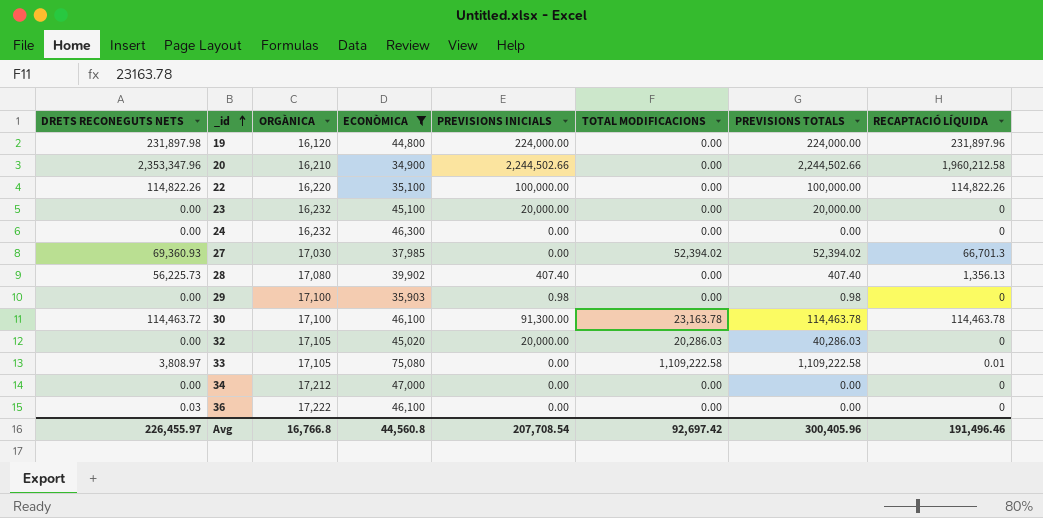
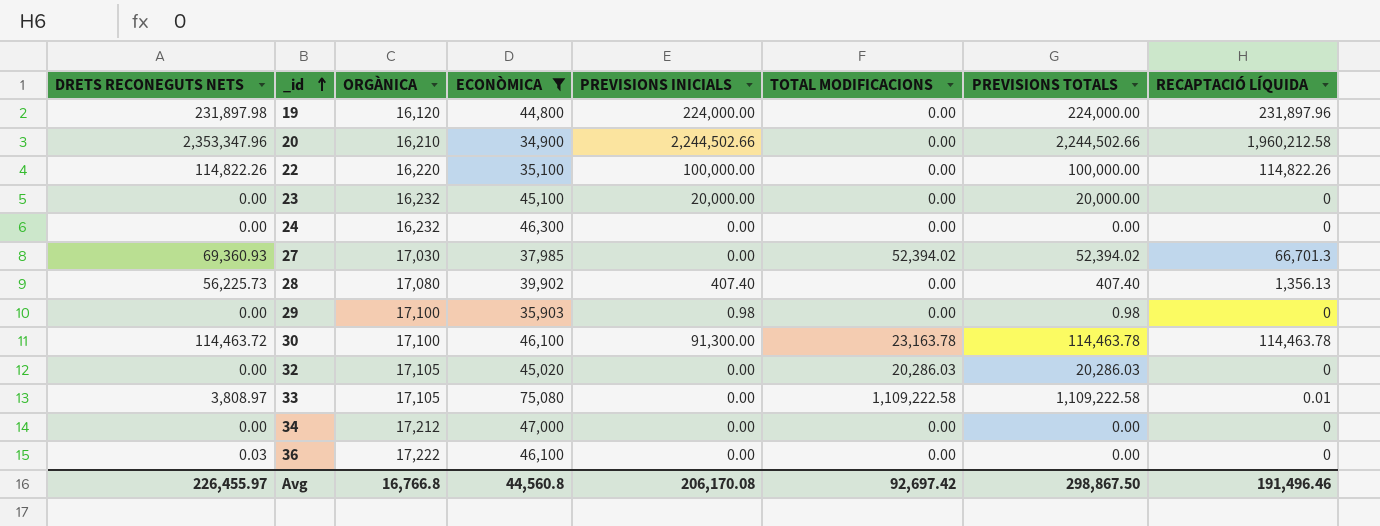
32 | PREVISIONS INICIALS: 20,000.00 -> 0.00
32 | PREVISIONS TOTALS: 40,286.03 -> 20,286.03
Avg | PREVISIONS INICIALS: 207,708.54 -> 206,170.08
Avg | PREVISIONS TOTALS: 300,405.96 -> 298,867.50

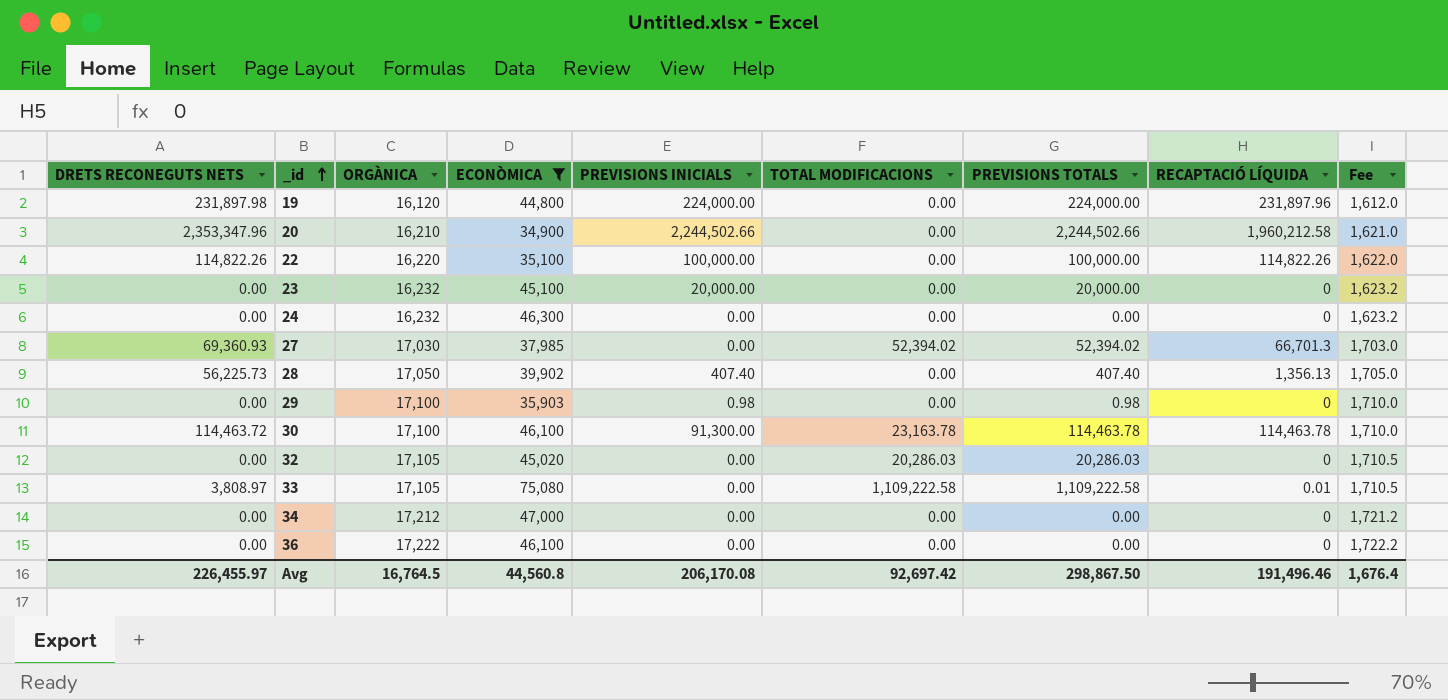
column Fee | formula: none -> [ORGÀNICA] * 0.1
28 | ORGÀNICA: 17,080 -> 17,050
36 | DRETS RECONEGUTS NETS: 0.03 -> 0.00
Avg | ORGÀNICA: 16,766.8 -> 16,764.5

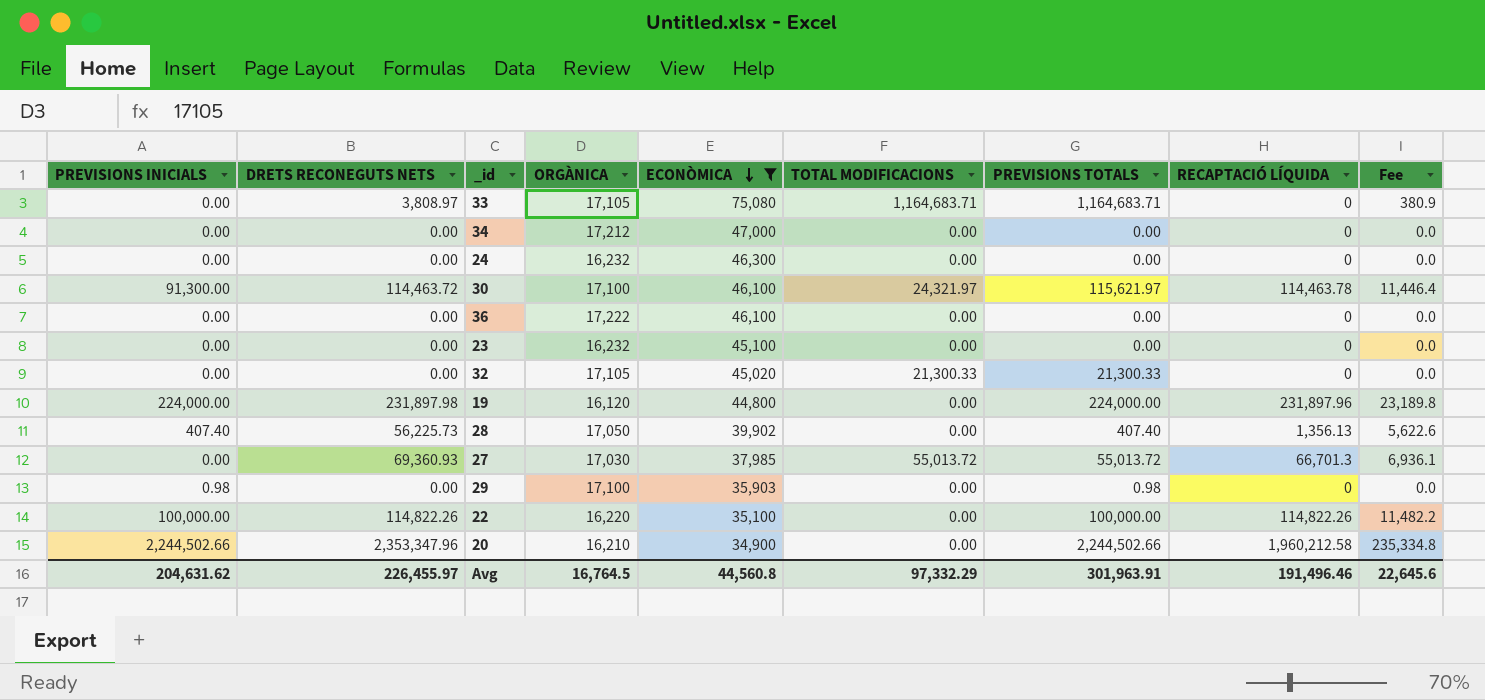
row order: _id ascending -> ECONÒMICA descending
column PREVISIONS INICIALS | position: 5 -> 1
column Fee | formula: [ORGÀNICA] * 0.1 -> [DRETS RECONEGUTS NETS] * 0.1
33 | TOTAL MODIFICACIONS: 1,109,222.58 -> 1,164,683.71
33 | PREVISIONS TOTALS: 1,109,222.58 -> 1,164,683.71
33 | RECAPTACIÓ LÍQUIDA: 0.01 -> 0
30 | TOTAL MODIFICACIONS: 23,163.78 -> 24,321.97
30 | PREVISIONS TOTALS: 114,463.78 -> 115,621.97
23 | PREVISIONS INICIALS: 20,000.00 -> 0.00
23 | PREVISIONS TOTALS: 20,000.00 -> 0.00
32 | TOTAL MODIFICACIONS: 20,286.03 -> 21,300.33
32 | PREVISIONS TOTALS: 20,286.03 -> 21,300.33
27 | TOTAL MODIFICACIONS: 52,394.02 -> 55,013.72
27 | PREVISIONS TOTALS: 52,394.02 -> 55,013.72
Avg | PREVISIONS INICIALS: 206,170.08 -> 204,631.62
Avg | TOTAL MODIFICACIONS: 92,697.42 -> 97,332.29
Avg | PREVISIONS TOTALS: 298,867.50 -> 301,963.91
Avg | Fee: 1,676.4 -> 22,645.6

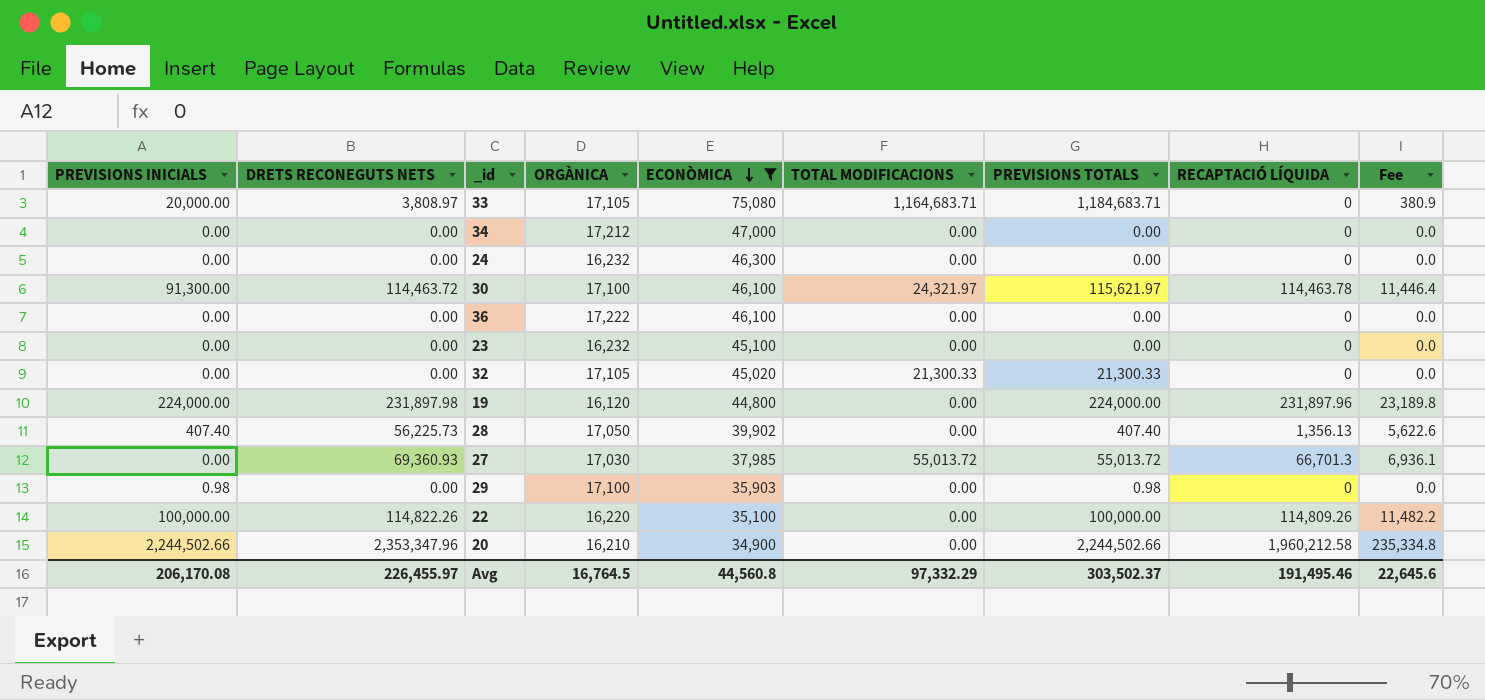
33 | PREVISIONS INICIALS: 0.00 -> 20,000.00
33 | PREVISIONS TOTALS: 1,164,683.71 -> 1,184,683.71
22 | RECAPTACIÓ LÍQUIDA: 114,822.26 -> 114,809.26
Avg | PREVISIONS INICIALS: 204,631.62 -> 206,170.08
Avg | PREVISIONS TOTALS: 301,963.91 -> 303,502.37
Avg | RECAPTACIÓ LÍQUIDA: 191,496.46 -> 191,495.46

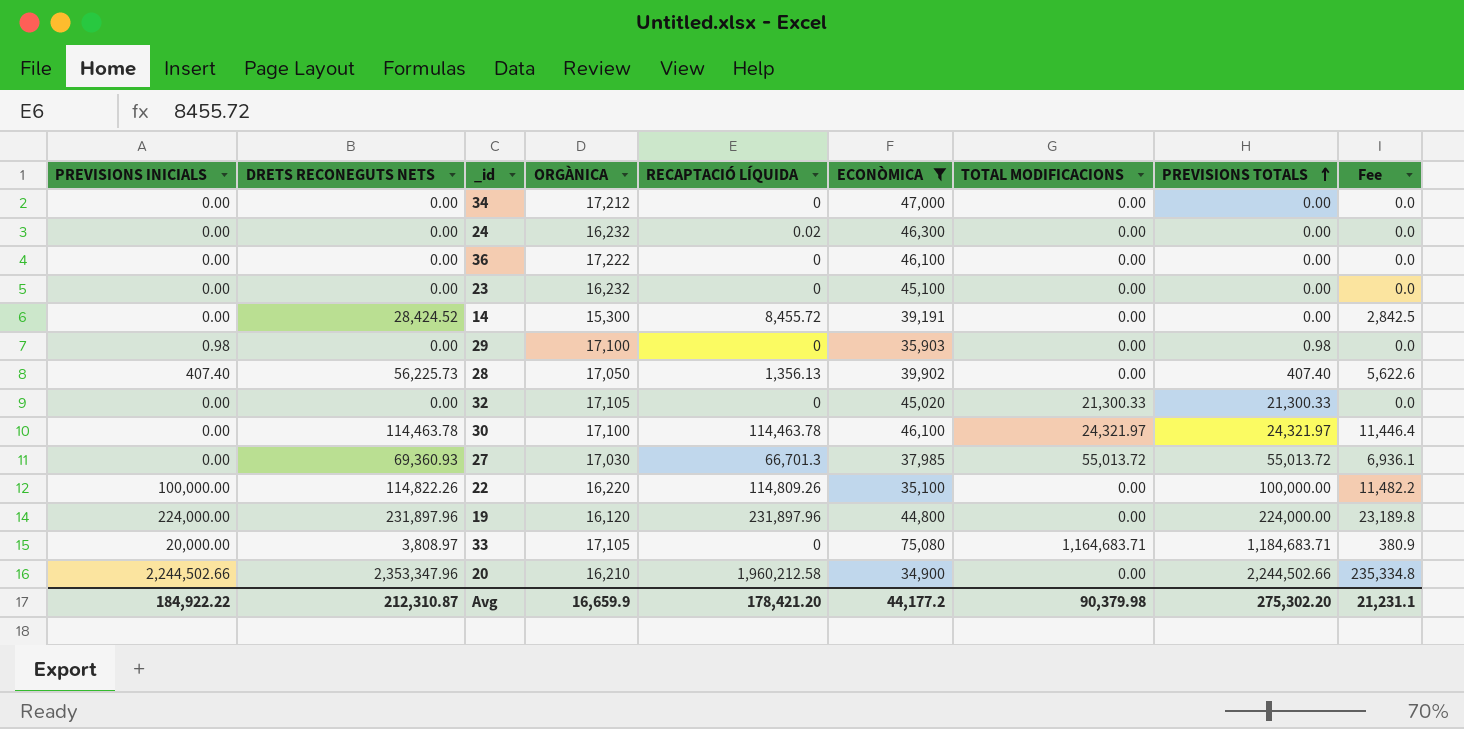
row order: ECONÒMICA descending -> PREVISIONS TOTALS ascending
column RECAPTACIÓ LÍQUIDA | position: 8 -> 5
24 | RECAPTACIÓ LÍQUIDA: 0 -> 0.02
row 14: none -> 0.00 | 28,424.52 | 15,300 | 8,455.72 | 39,191 | 0.00 | 0.00 | 2,842.5
30 | PREVISIONS INICIALS: 91,300.00 -> 0.00
30 | DRETS RECONEGUTS NETS: 114,463.72 -> 114,463.78
30 | PREVISIONS TOTALS: 115,621.97 -> 24,321.97
19 | DRETS RECONEGUTS NETS: 231,897.98 -> 231,897.96
Avg | PREVISIONS INICIALS: 206,170.08 -> 184,922.22
Avg | DRETS RECONEGUTS NETS: 226,455.97 -> 212,310.87
Avg | ORGÀNICA: 16,764.5 -> 16,659.9
Avg | RECAPTACIÓ LÍQUIDA: 191,495.46 -> 178,421.20
Avg | ECONÒMICA: 44,560.8 -> 44,177.2
Avg | TOTAL MODIFICACIONS: 97,332.29 -> 90,379.98
Avg | PREVISIONS TOTALS: 303,502.37 -> 275,302.20
Avg | Fee: 22,645.6 -> 21,231.1

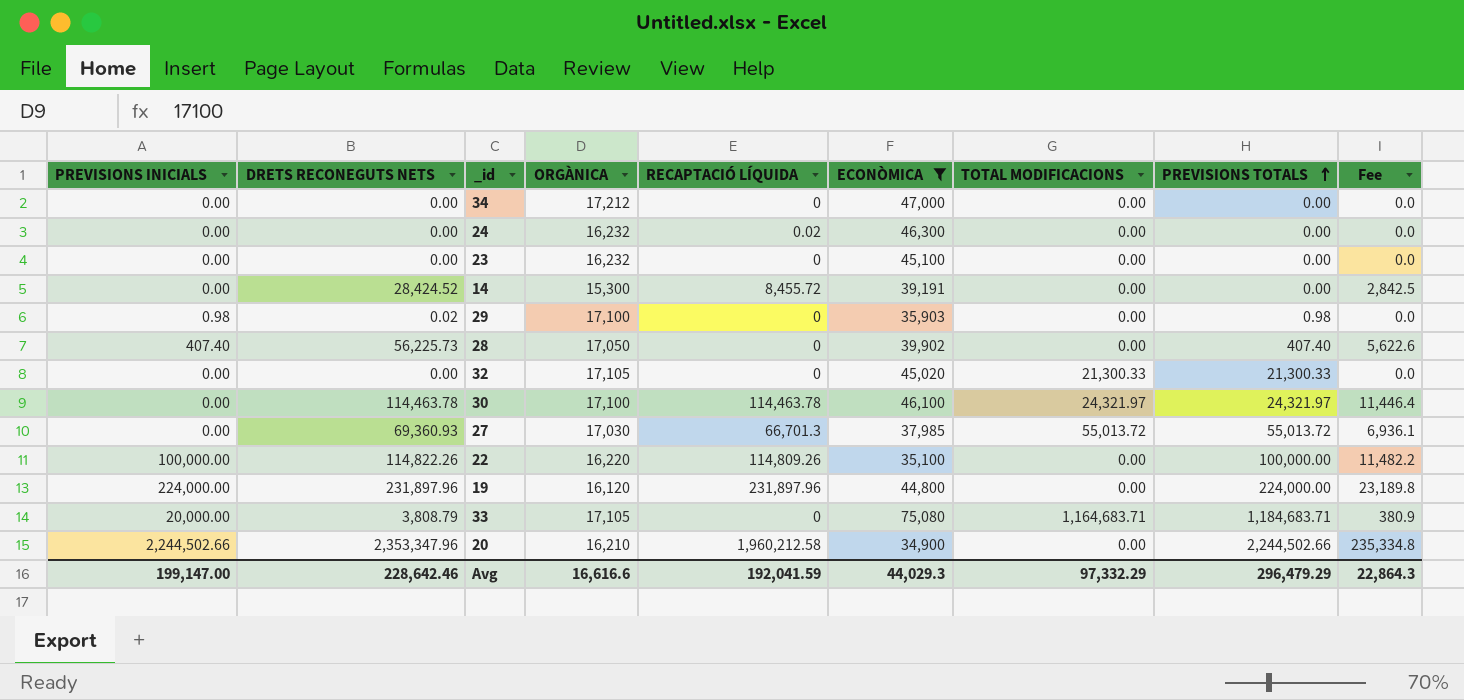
row 36: 0.00 | 0.00 | 17,222 | 0 | 46,100 | 0.00 | 0.00 | 0.0 -> none
29 | DRETS RECONEGUTS NETS: 0.00 -> 0.02
28 | RECAPTACIÓ LÍQUIDA: 1,356.13 -> 0
33 | DRETS RECONEGUTS NETS: 3,808.97 -> 3,808.79
Avg | PREVISIONS INICIALS: 184,922.22 -> 199,147.00
Avg | DRETS RECONEGUTS NETS: 212,310.87 -> 228,642.46
Avg | ORGÀNICA: 16,659.9 -> 16,616.6
Avg | RECAPTACIÓ LÍQUIDA: 178,421.20 -> 192,041.59
Avg | ECONÒMICA: 44,177.2 -> 44,029.3
Avg | TOTAL MODIFICACIONS: 90,379.98 -> 97,332.29
Avg | PREVISIONS TOTALS: 275,302.20 -> 296,479.29
Avg | Fee: 21,231.1 -> 22,864.3

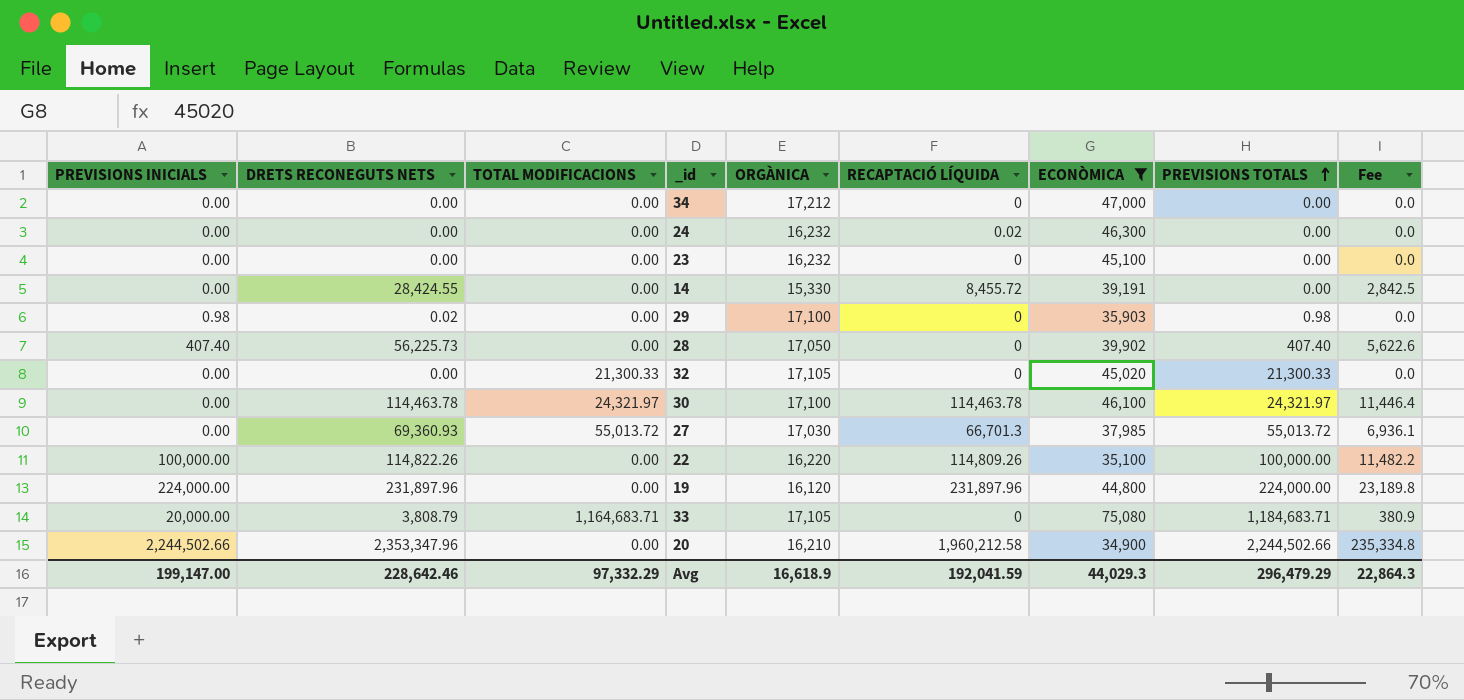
column TOTAL MODIFICACIONS | position: 7 -> 3
14 | DRETS RECONEGUTS NETS: 28,424.52 -> 28,424.55
14 | ORGÀNICA: 15,300 -> 15,330
Avg | ORGÀNICA: 16,616.6 -> 16,618.9

